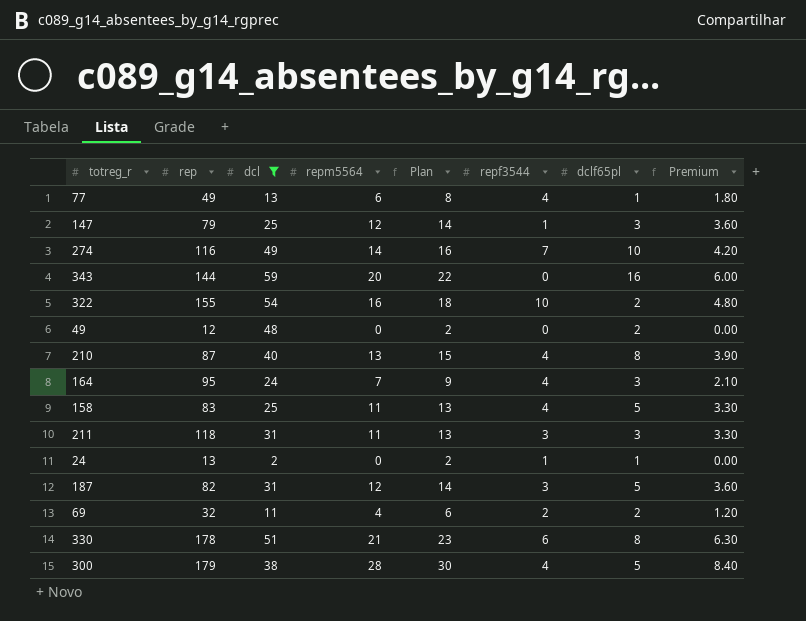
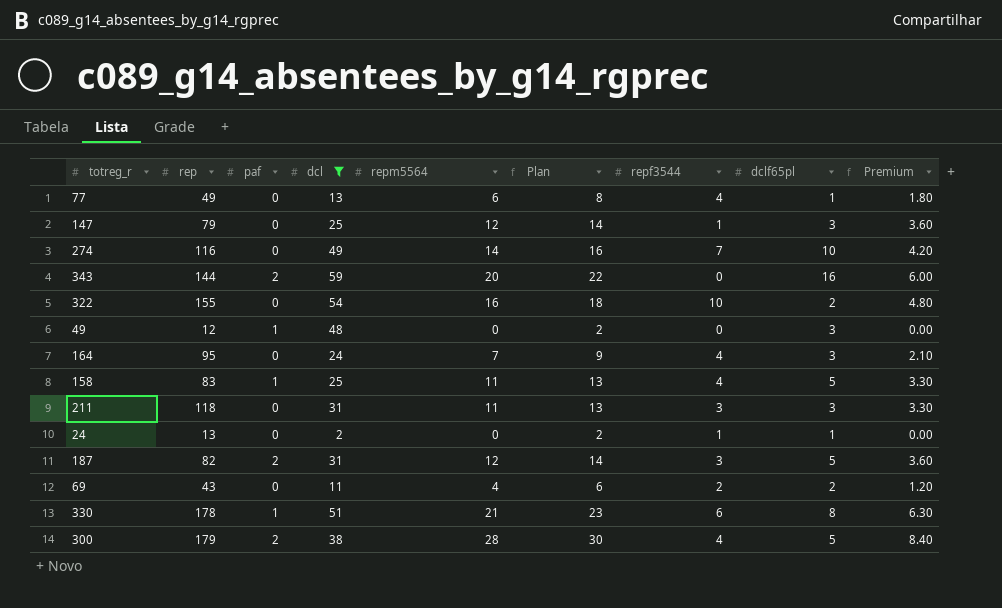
column paf | position: none -> 3
row 210: 87 | 40 | 13 | 15 | 4 | 8 | 3.90 -> none
49 | dclf65pl: 2 -> 3
69 | rep: 32 -> 43

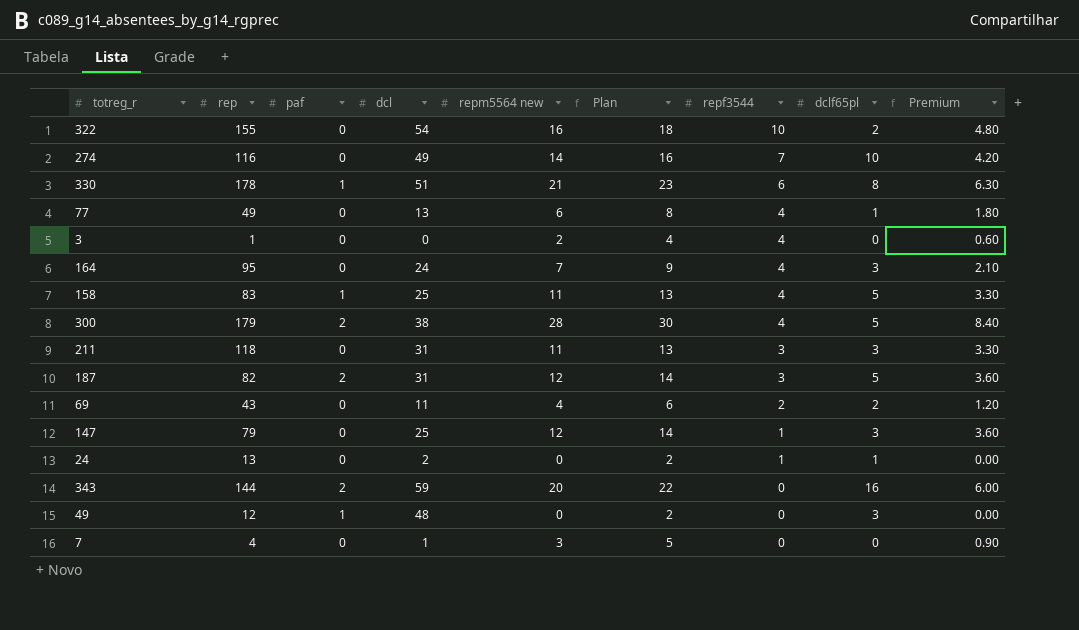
filter: dcl >= 2 -> none
row order: none -> repf3544 descending
column name: repm5564 -> repm5564 new

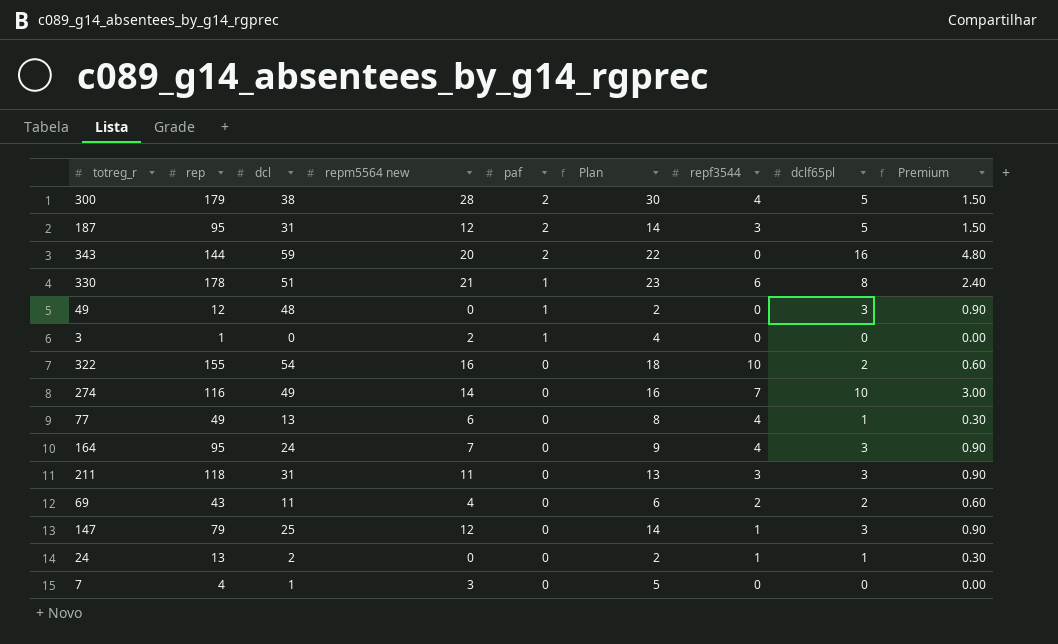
row order: repf3544 descending -> paf descending
column paf | position: 3 -> 5
column Premium | formula: [repm5564 new] * 0.3 -> [dclf65pl] * 0.3
row 158: 83 | 1 | 25 | 11 | 13 | 4 | 5 | 3.30 -> none
187 | rep: 82 -> 95
3 | paf: 0 -> 1
3 | repf3544: 4 -> 0

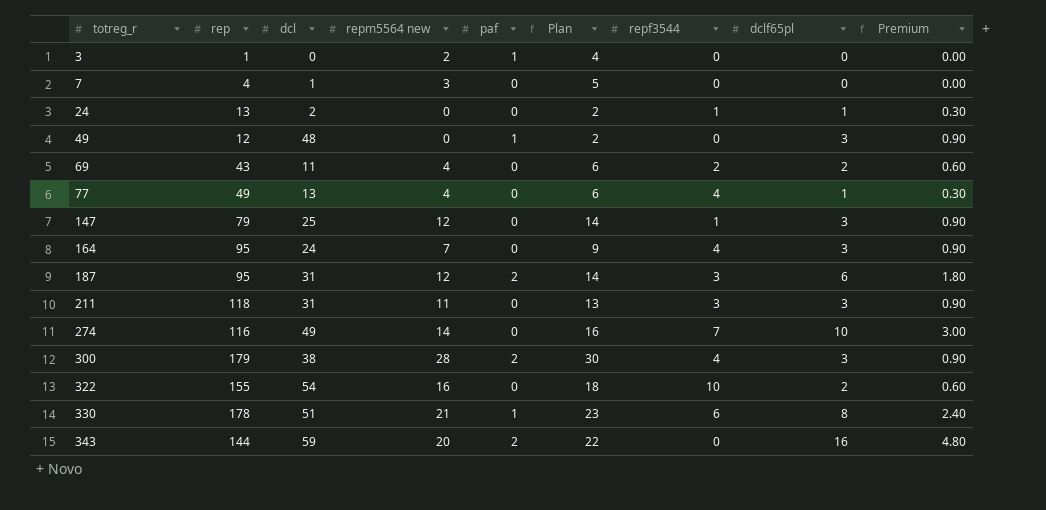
row order: paf descending -> totreg_r ascending
77 | repm5564 new: 6 -> 4
77 | Plan: 8 -> 6
187 | dclf65pl: 5 -> 6
187 | Premium: 1.50 -> 1.80
300 | dclf65pl: 5 -> 3
300 | Premium: 1.50 -> 0.90

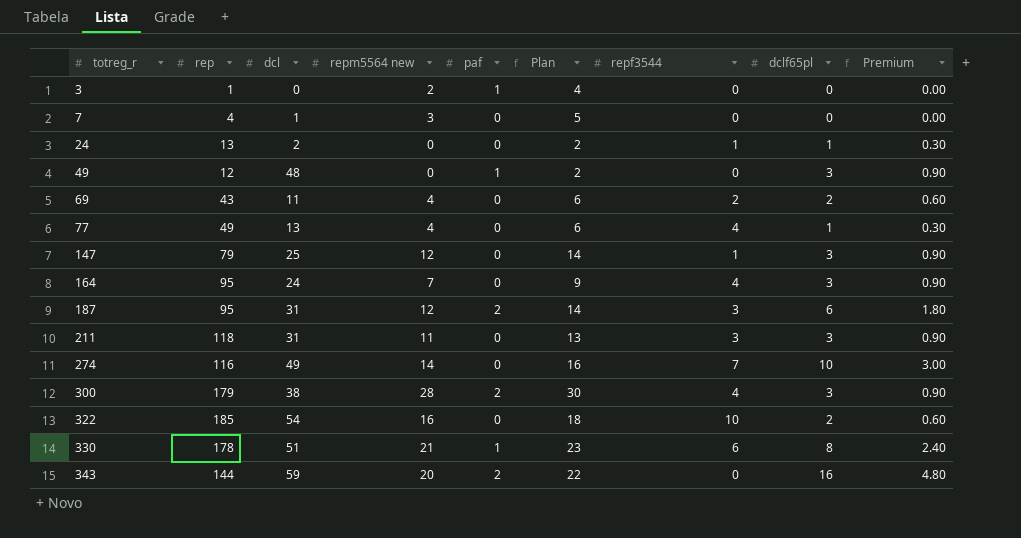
322 | rep: 155 -> 185

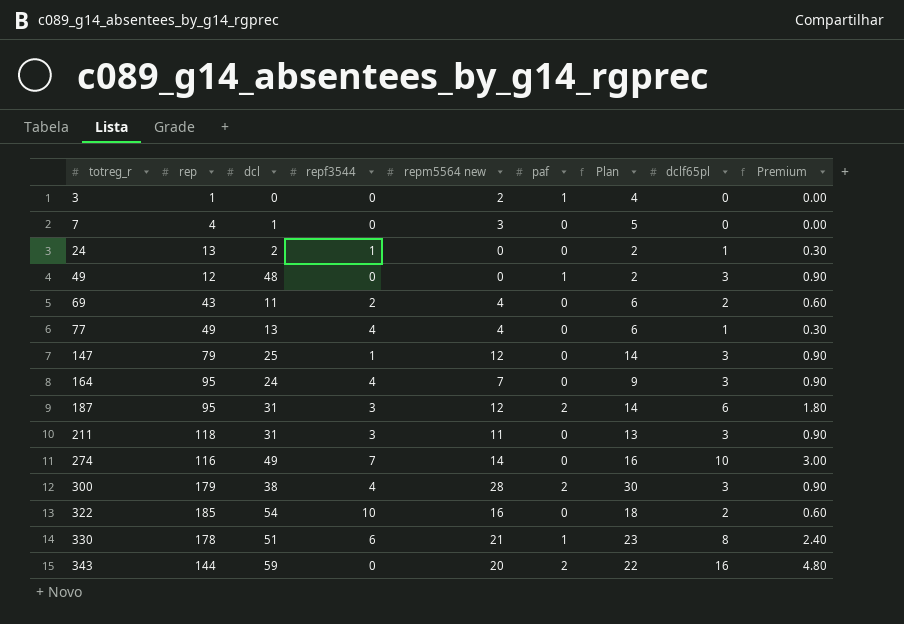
column repf3544 | position: 7 -> 4

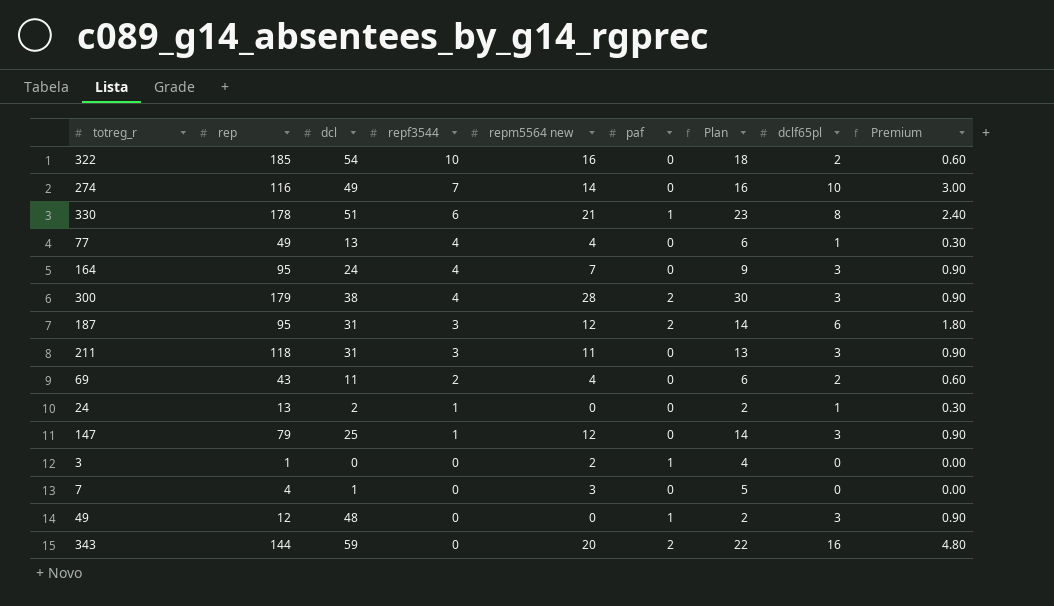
row order: totreg_r ascending -> repf3544 descending

